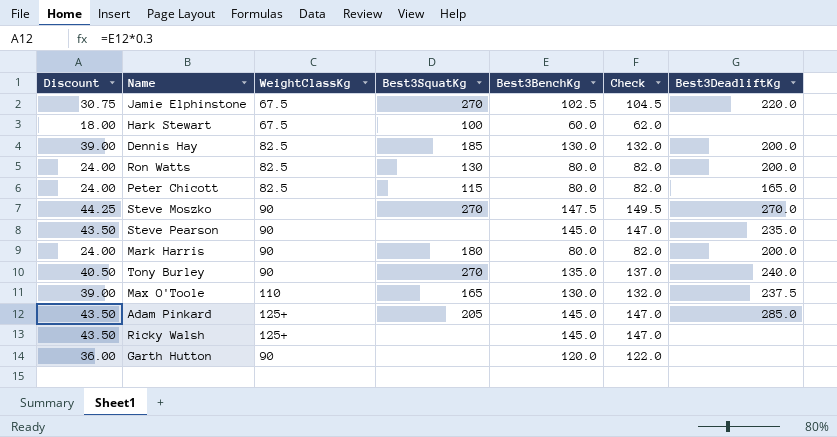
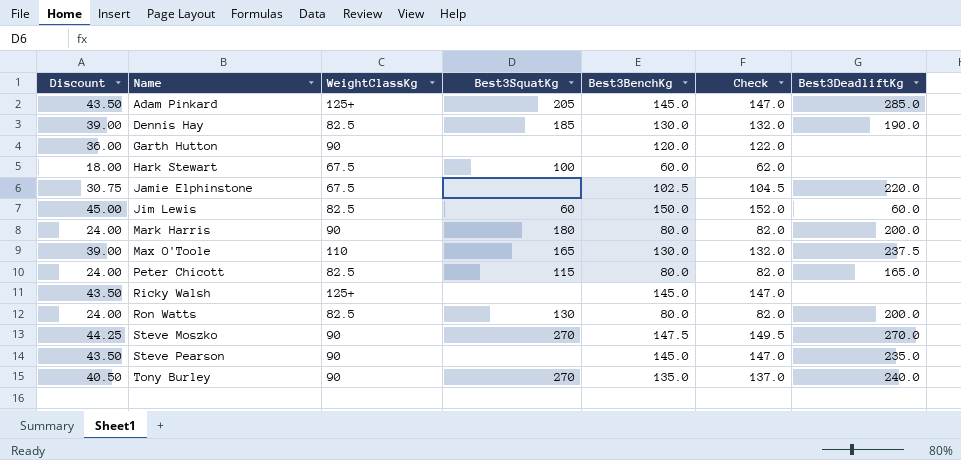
row order: none -> Name ascending
Dennis Hay | Best3DeadliftKg: 200.0 -> 190.0
Jamie Elphinstone | Best3SquatKg: 270 -> none
row Jim Lewis: none -> 45.00 | 82.5 | 60 | 150.0 | 152.0 | 60.0

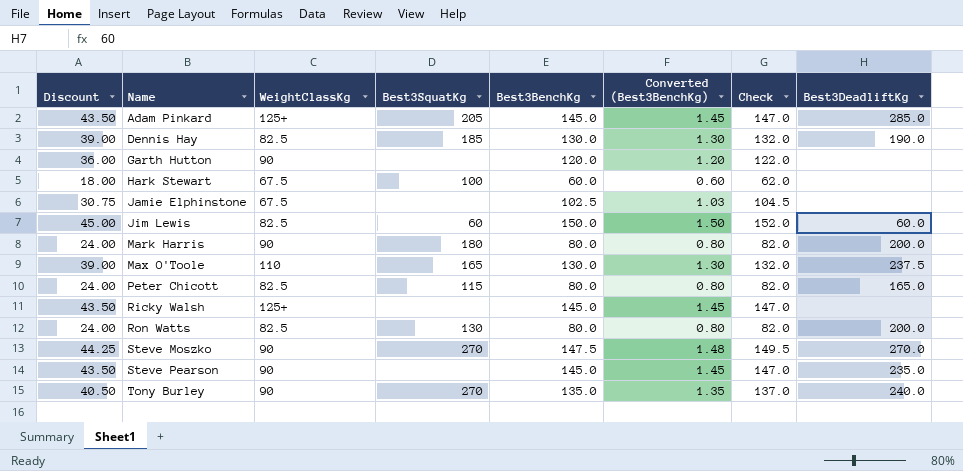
column Converted (Best3BenchKg) | formula: none -> [Best3BenchKg] * 0.01
Jamie Elphinstone | Best3DeadliftKg: 220.0 -> none

